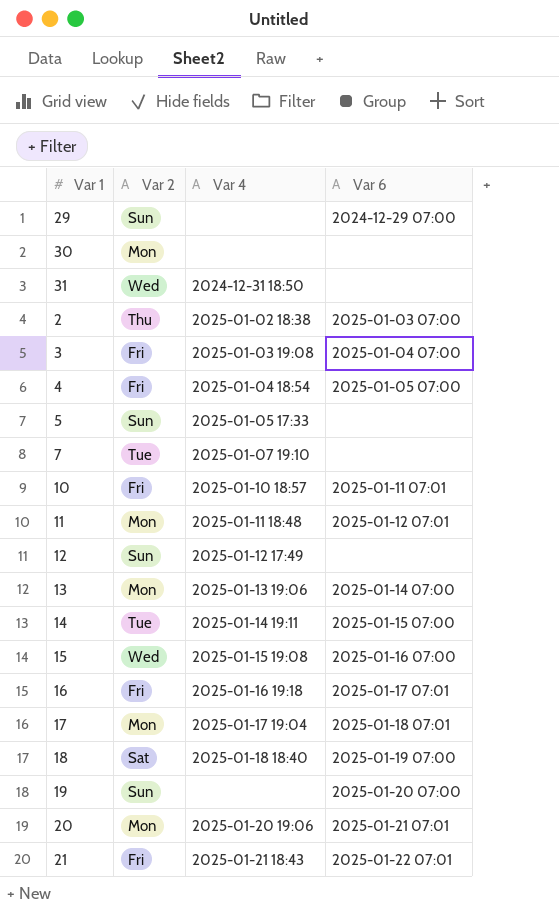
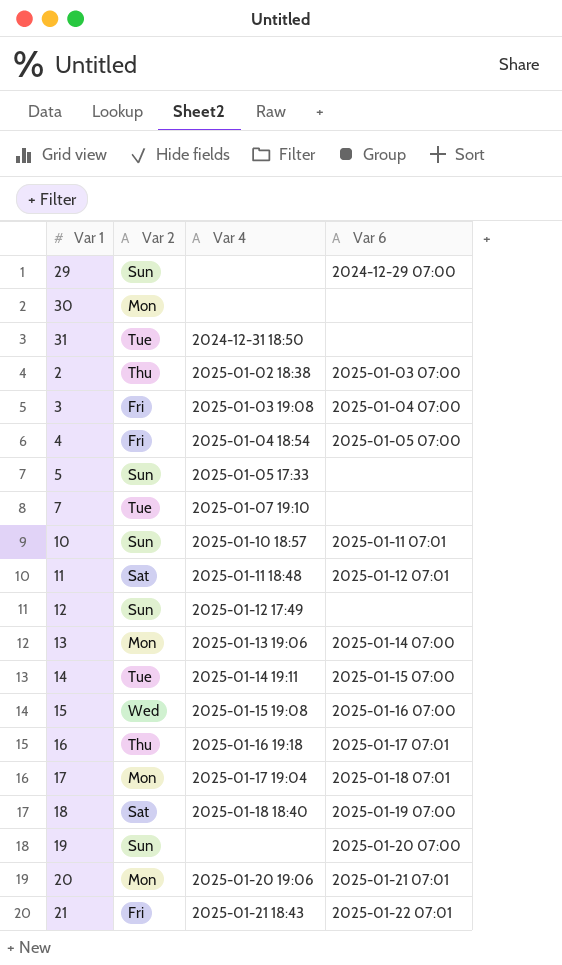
31 | Var 2: Wed -> Tue
10 | Var 2: Fri -> Sun
11 | Var 2: Mon -> Sat
16 | Var 2: Fri -> Thu

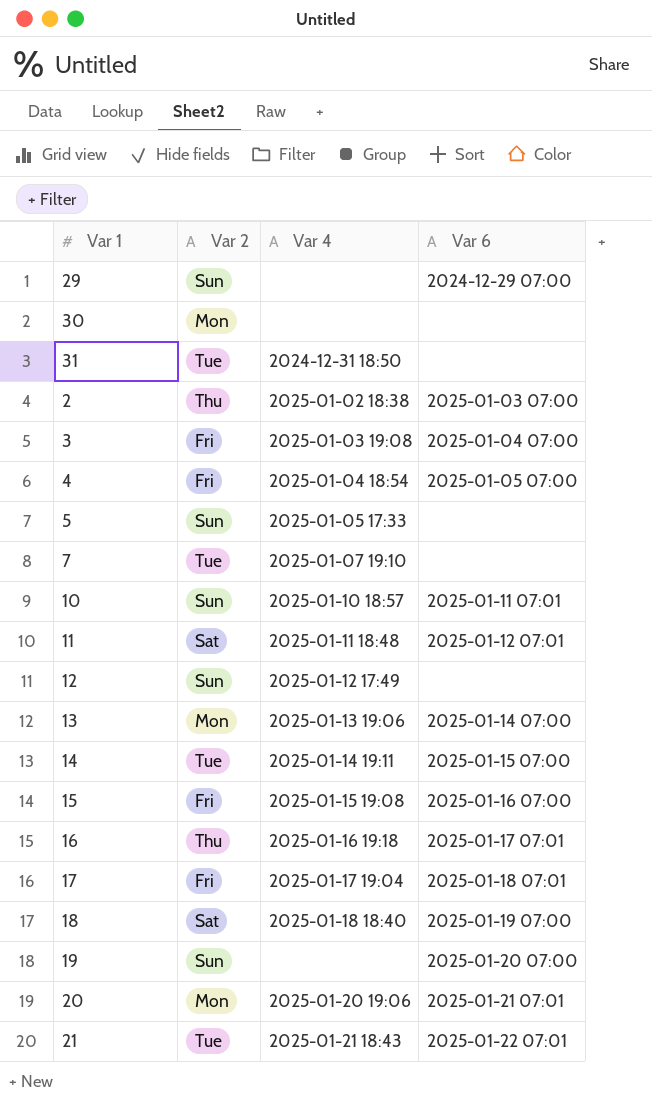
15 | Var 2: Wed -> Fri
17 | Var 2: Mon -> Fri
21 | Var 2: Fri -> Tue

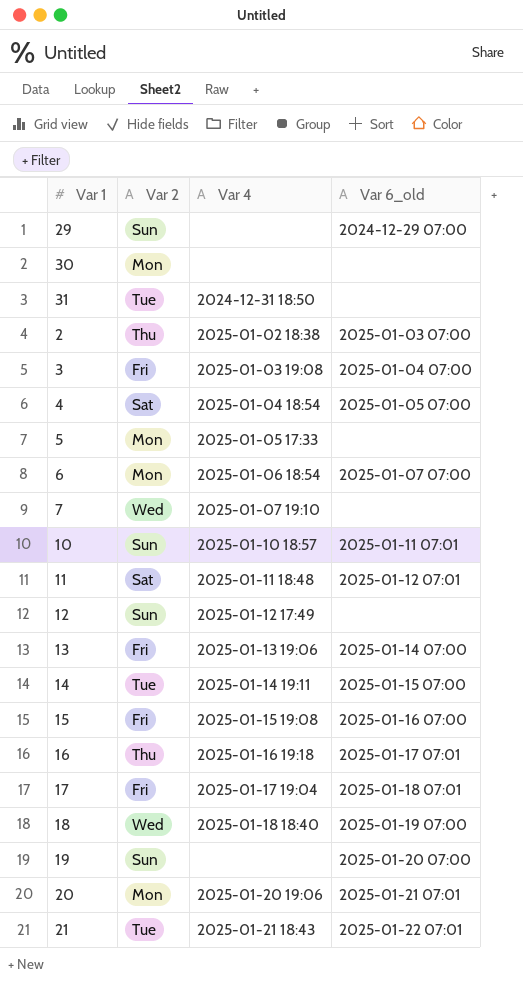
column name: Var 6 -> Var 6_old
4 | Var 2: Fri -> Sat
5 | Var 2: Sun -> Mon
row 6: none -> Mon | 2025-01-06 18:54 | 2025-01-07 07:00
7 | Var 2: Tue -> Wed
13 | Var 2: Mon -> Fri
18 | Var 2: Sat -> Wed

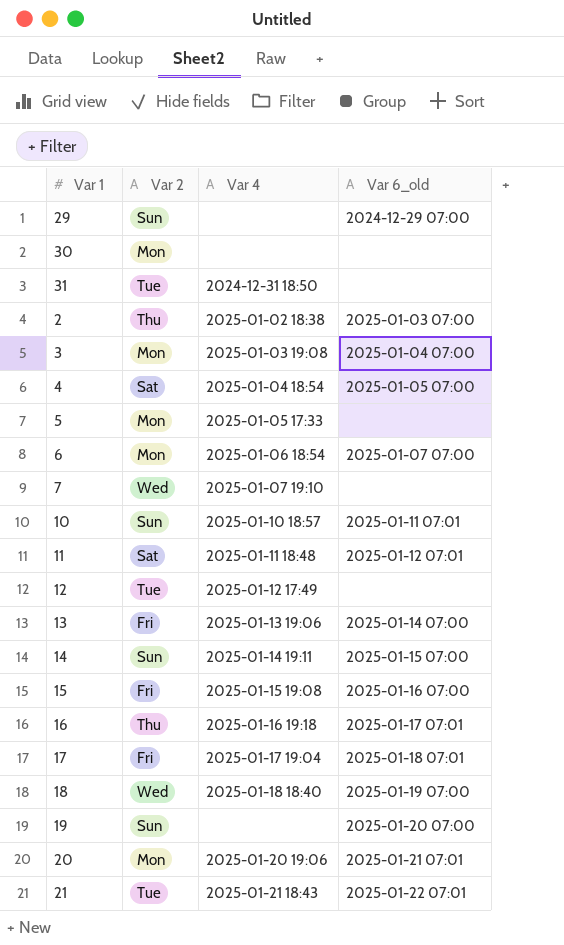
3 | Var 2: Fri -> Mon
12 | Var 2: Sun -> Tue
14 | Var 2: Tue -> Sun

